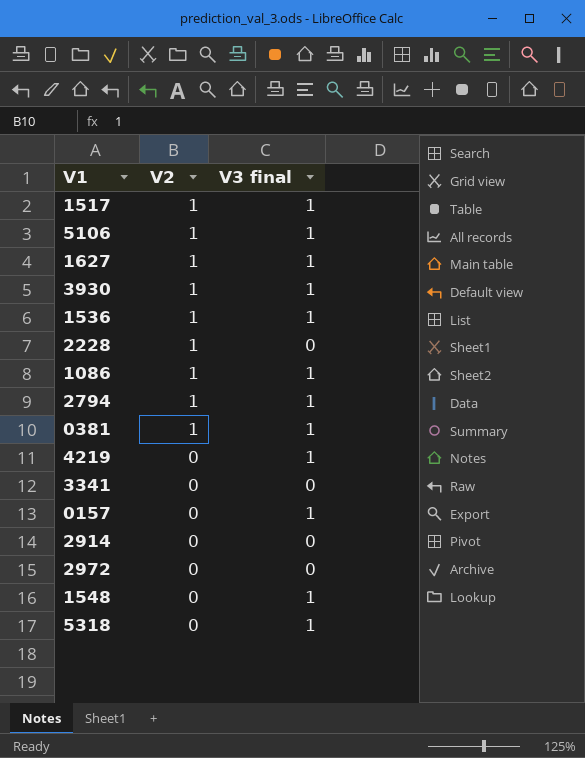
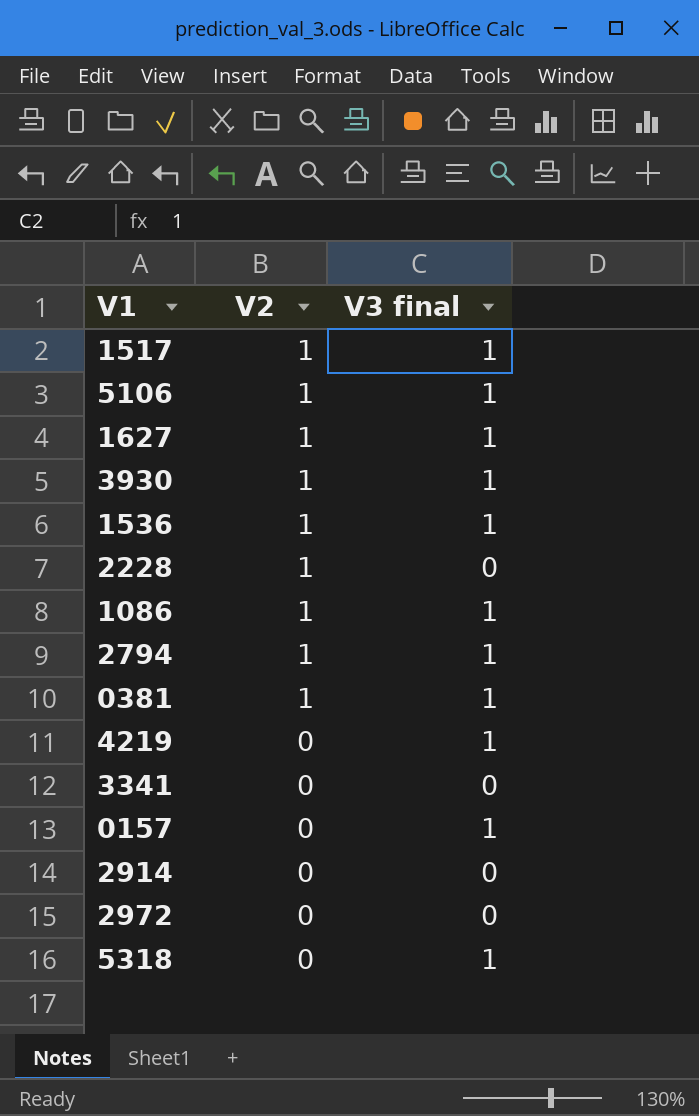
row 1548: 0 | 1 -> none

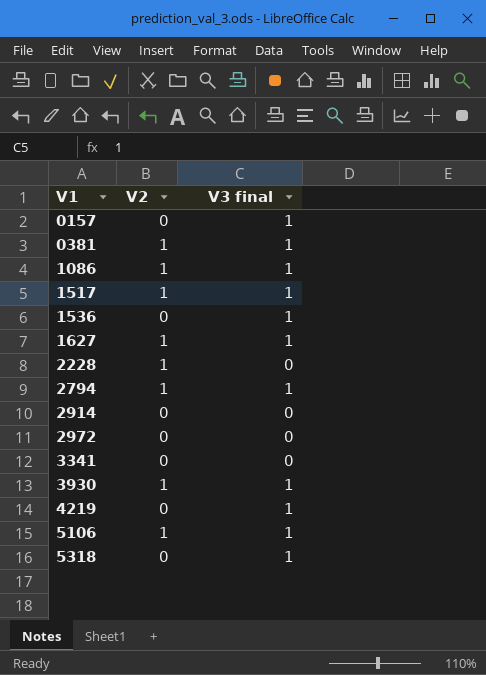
row order: V2 descending -> V1 ascending
1536 | V2: 1 -> 0

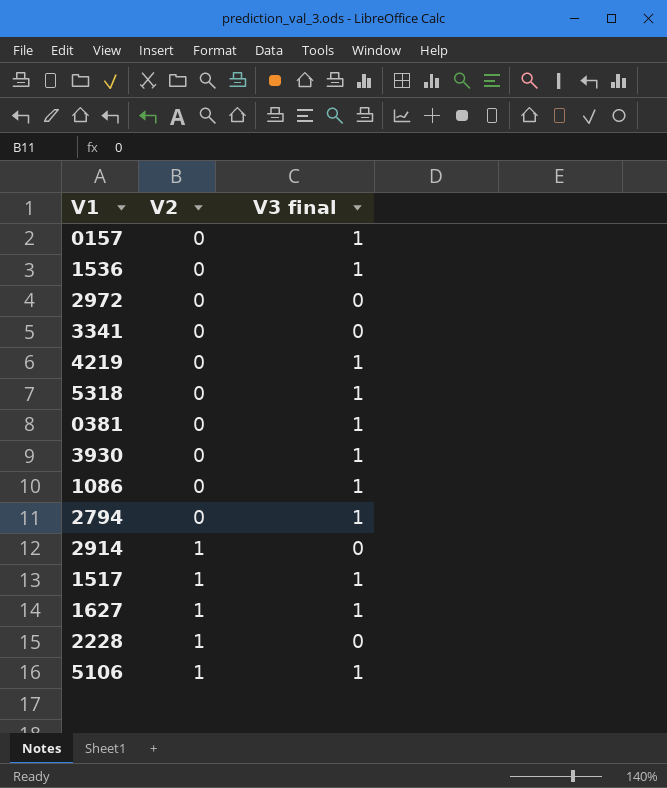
row order: V1 ascending -> V2 ascending
0381 | V2: 1 -> 0
3930 | V2: 1 -> 0
1086 | V2: 1 -> 0
2794 | V2: 1 -> 0
2914 | V2: 0 -> 1

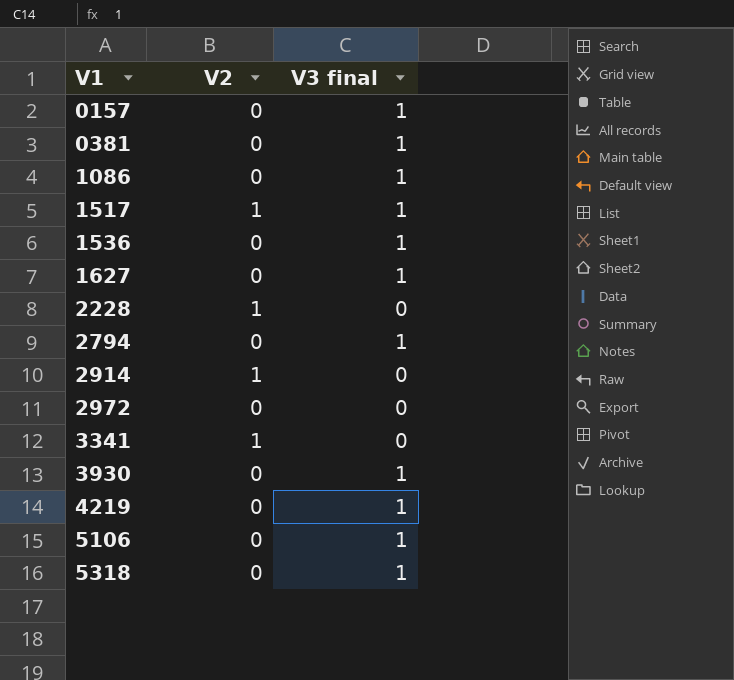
row order: V2 ascending -> V1 ascending
1627 | V2: 1 -> 0
3341 | V2: 0 -> 1
5106 | V2: 1 -> 0

